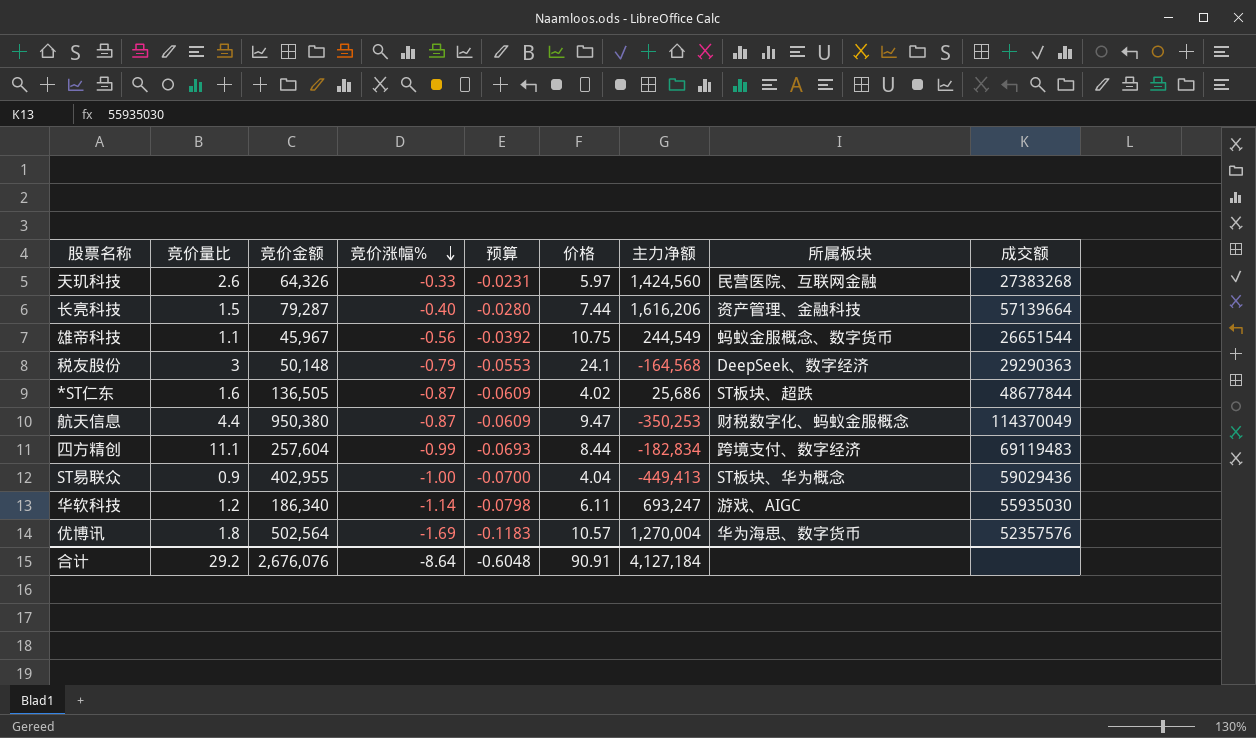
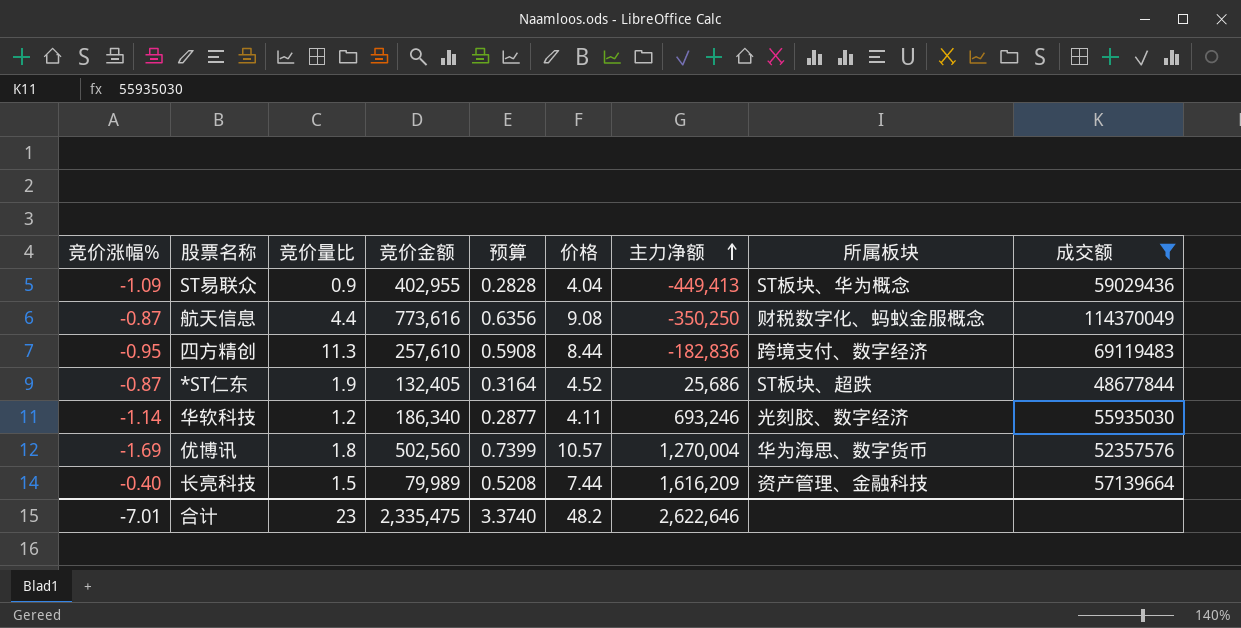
filter: none -> 成交额 >= 48677844
row order: 竞价涨幅% descending -> 主力净额 ascending
column 竞价涨幅% | position: 4 -> 1
column 预算 | formula: [竞价涨幅%] * 0.07 -> [价格] * 0.07
ST易联众 | 竞价涨幅%: -1.00 -> -1.09
航天信息 | 竞价金额: 950,380 -> 773,616
航天信息 | 价格: 9.47 -> 9.08
航天信息 | 主力净额: -350,253 -> -350,250
四方精创 | 竞价涨幅%: -0.99 -> -0.95
四方精创 | 竞价量比: 11.1 -> 11.3
四方精创 | 竞价金额: 257,604 -> 257,610
四方精创 | 主力净额: -182,834 -> -182,836
*ST仁东 | 竞价量比: 1.6 -> 1.9
*ST仁东 | 竞价金额: 136,505 -> 132,405
*ST仁东 | 价格: 4.02 -> 4.52
华软科技 | 价格: 6.11 -> 4.11
华软科技 | 主力净额: 693,247 -> 693,246
华软科技 | 所属板块: 游戏、AIGC -> 光刻胶、数字经济
优博讯 | 竞价金额: 502,564 -> 502,560
长亮科技 | 竞价金额: 79,287 -> 79,989
长亮科技 | 主力净额: 1,616,206 -> 1,616,209
合计 | 竞价涨幅%: -8.64 -> -7.01
合计 | 竞价量比: 29.2 -> 23
合计 | 竞价金额: 2,676,076 -> 2,335,475
合计 | 预算: -0.6048 -> 3.3740
合计 | 价格: 90.91 -> 48.2
合计 | 主力净额: 4,127,184 -> 2,622,646

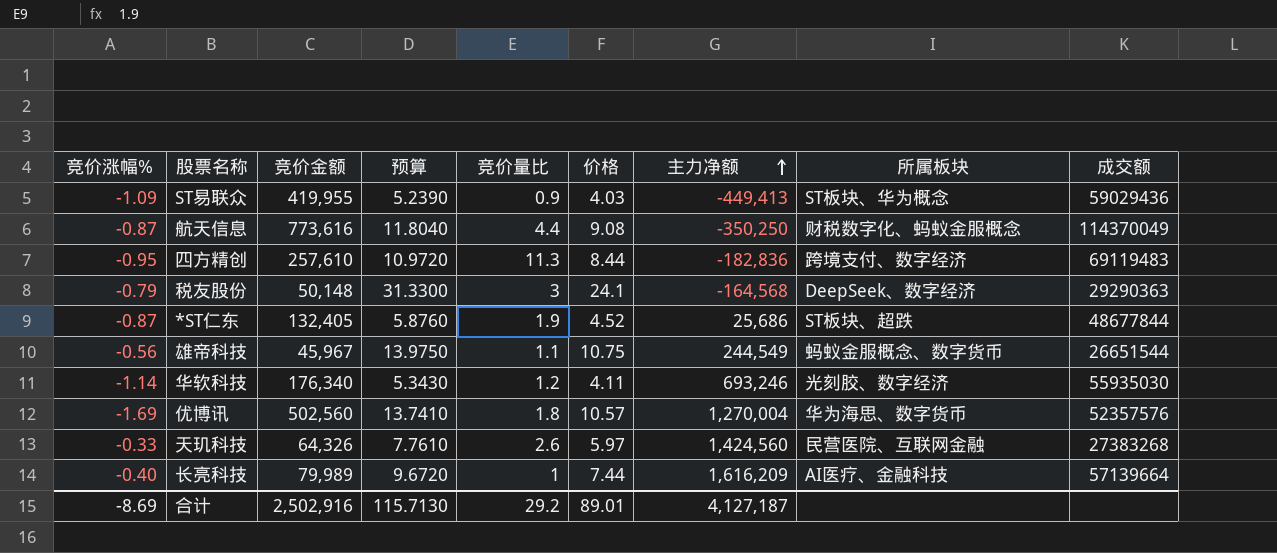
filter: 成交额 >= 48677844 -> none
column 预算 | formula: [价格] * 0.07 -> [价格] * 1.3
column 竞价量比 | position: 3 -> 5
ST易联众 | 竞价金额: 402,955 -> 419,955
ST易联众 | 价格: 4.04 -> 4.03
华软科技 | 竞价金额: 186,340 -> 176,340
长亮科技 | 竞价量比: 1.5 -> 1
长亮科技 | 所属板块: 资产管理、金融科技 -> AI医疗、金融科技
合计 | 竞价涨幅%: -7.01 -> -8.69
合计 | 竞价金额: 2,335,475 -> 2,502,916
合计 | 预算: 3.3740 -> 115.7130
合计 | 竞价量比: 23 -> 29.2
合计 | 价格: 48.2 -> 89.01
合计 | 主力净额: 2,622,646 -> 4,127,187

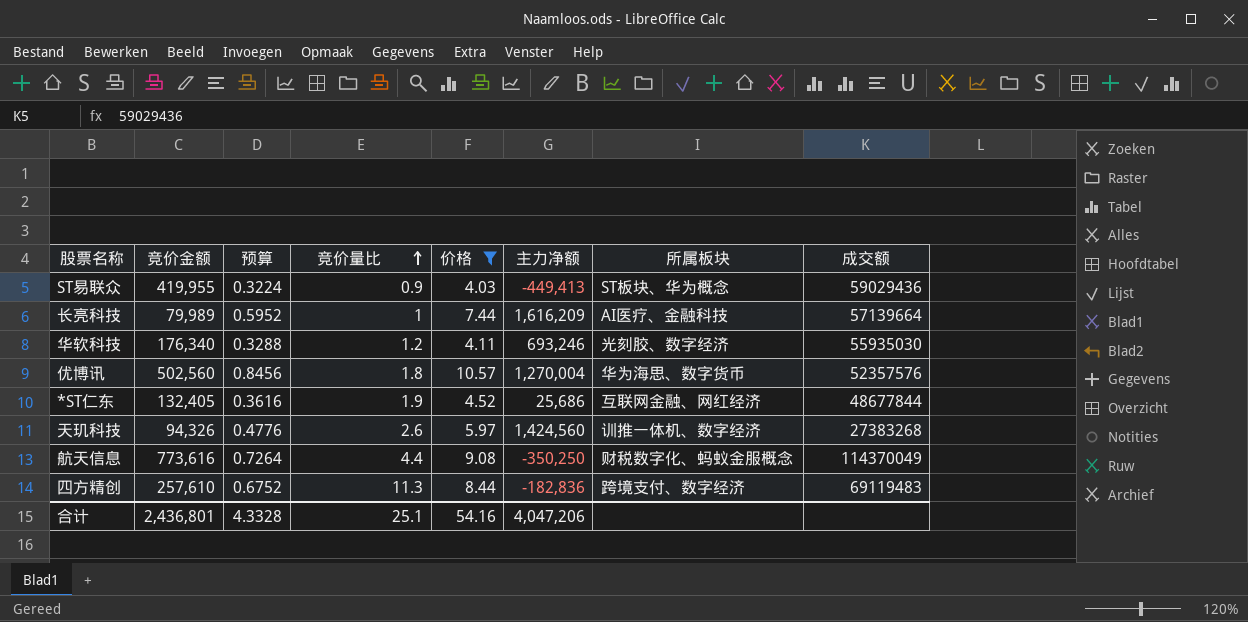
filter: none -> 价格 <= 10.57
row order: 主力净额 ascending -> 竞价量比 ascending
column 竞价涨幅% | position: 1 -> none
column 预算 | formula: [价格] * 1.3 -> [价格] * 0.08
*ST仁东 | 所属板块: ST板块、超跌 -> 互联网金融、网红经济
天玑科技 | 竞价金额: 64,326 -> 94,326
天玑科技 | 所属板块: 民营医院、互联网金融 -> 训推一体机、数字经济
合计 | 竞价金额: 2,502,916 -> 2,436,801
合计 | 预算: 115.7130 -> 4.3328
合计 | 竞价量比: 29.2 -> 25.1
合计 | 价格: 89.01 -> 54.16
合计 | 主力净额: 4,127,187 -> 4,047,206

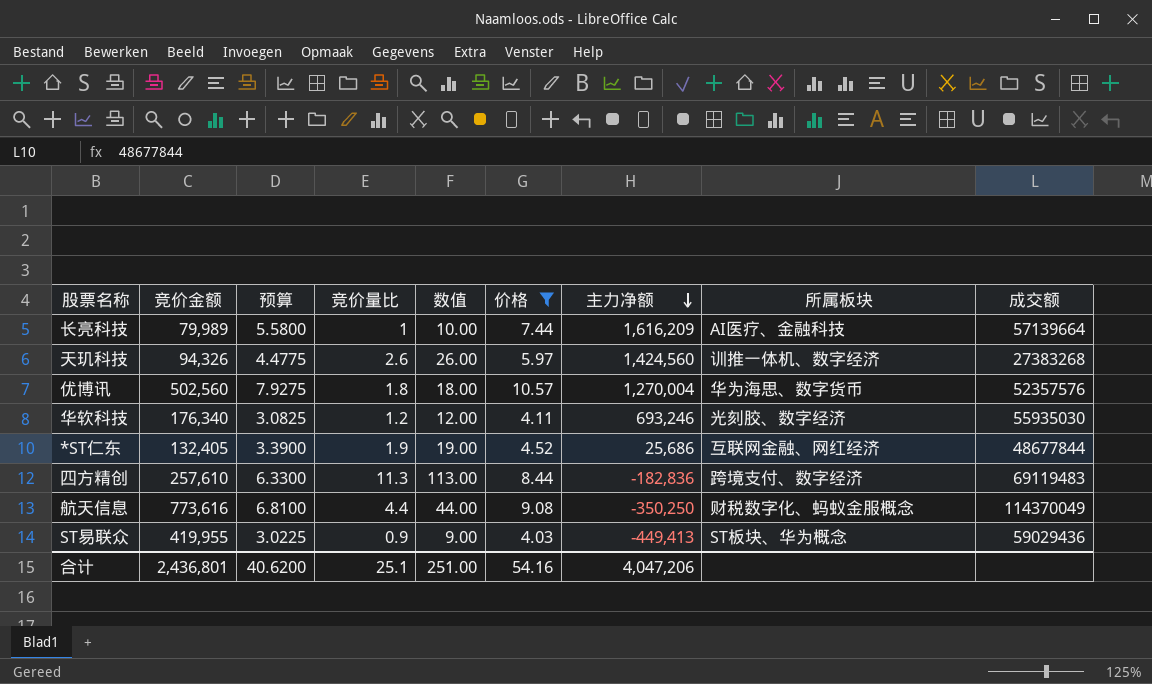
row order: 竞价量比 ascending -> 主力净额 descending
column 预算 | formula: [价格] * 0.08 -> [价格] * 0.75
column 数值 | formula: none -> [竞价量比] * 10
合计 | 预算: 4.3328 -> 40.6200

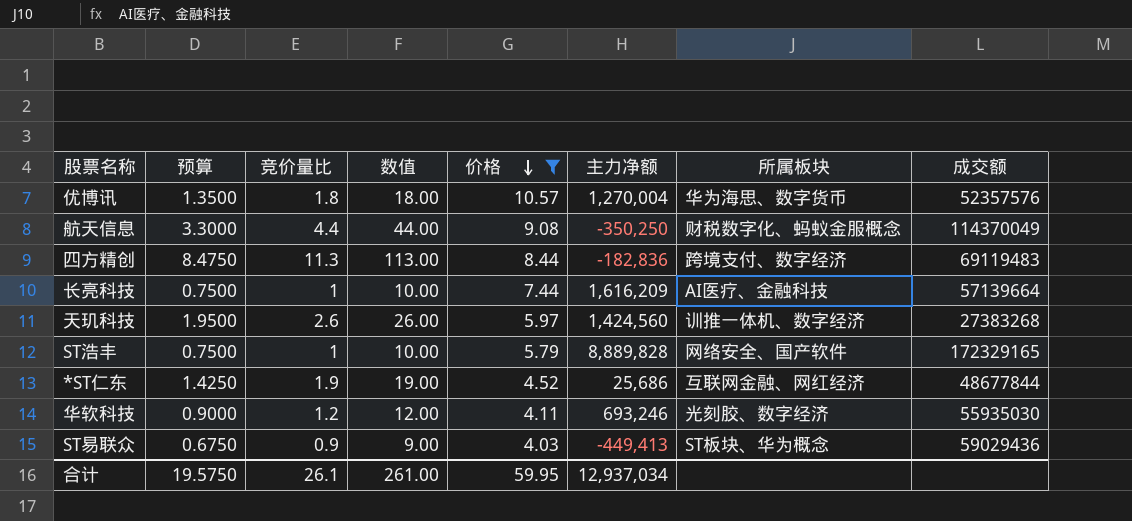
row order: 主力净额 descending -> 价格 descending
column 竞价金额 | position: 2 -> none
column 预算 | formula: [价格] * 0.75 -> [竞价量比] * 0.75
row ST浩丰: none -> 0.7500 | 1 | 10.00 | 5.79 | 8,889,828 | 网络安全、国产软件 | 172329165
合计 | 预算: 40.6200 -> 19.5750
合计 | 竞价量比: 25.1 -> 26.1
合计 | 数值: 251.00 -> 261.00
合计 | 价格: 54.16 -> 59.95
合计 | 主力净额: 4,047,206 -> 12,937,034

